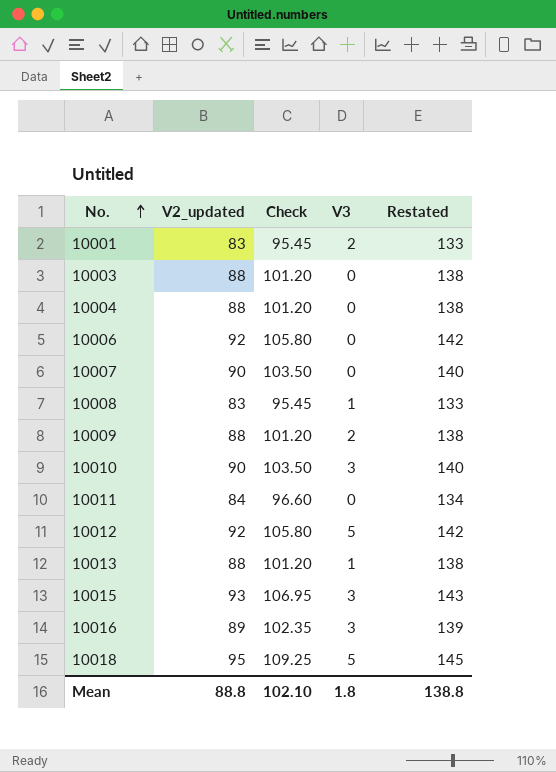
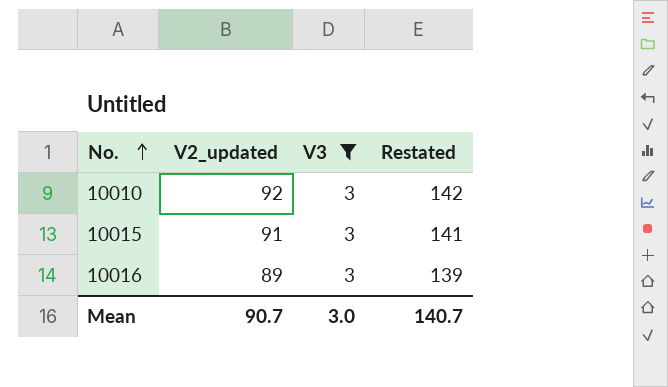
filter: none -> V3 = 3
column Check | formula: [V2_updated] * 1.15 -> none
10010 | V2_updated: 90 -> 92
10010 | Restated: 140 -> 142
10015 | V2_updated: 93 -> 91
10015 | Restated: 143 -> 141
Mean | V2_updated: 88.8 -> 90.7
Mean | V3: 1.8 -> 3.0
Mean | Restated: 138.8 -> 140.7

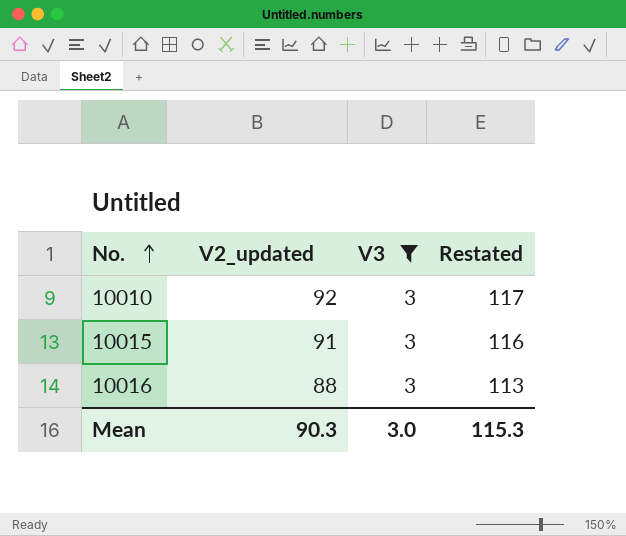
column Restated | formula: [V2_updated] + 50 -> [V2_updated] + 25
10016 | V2_updated: 89 -> 88
Mean | V2_updated: 90.7 -> 90.3
Mean | Restated: 140.7 -> 115.3

